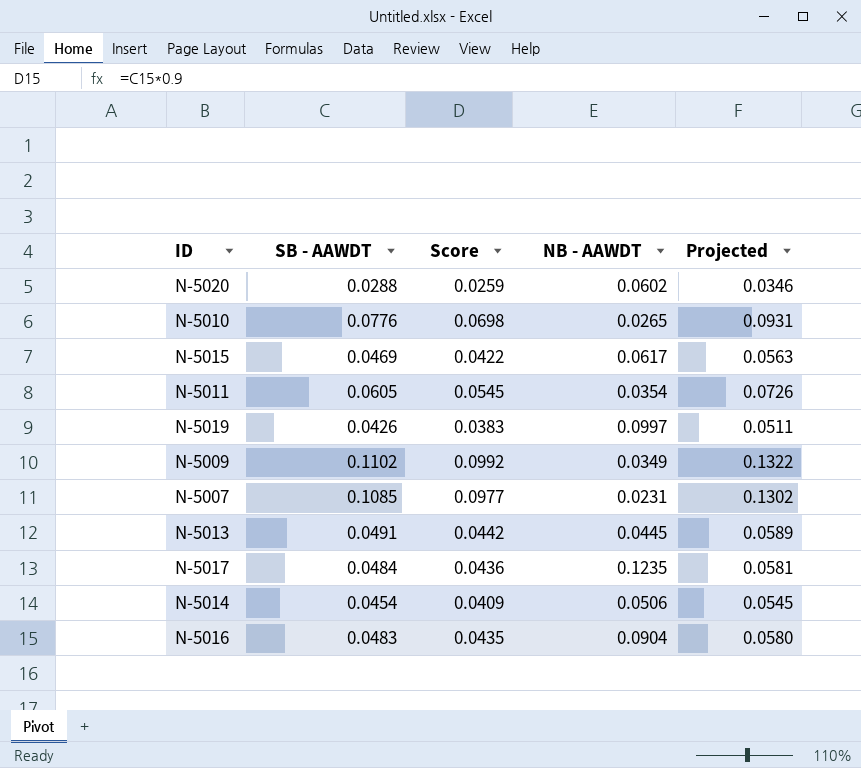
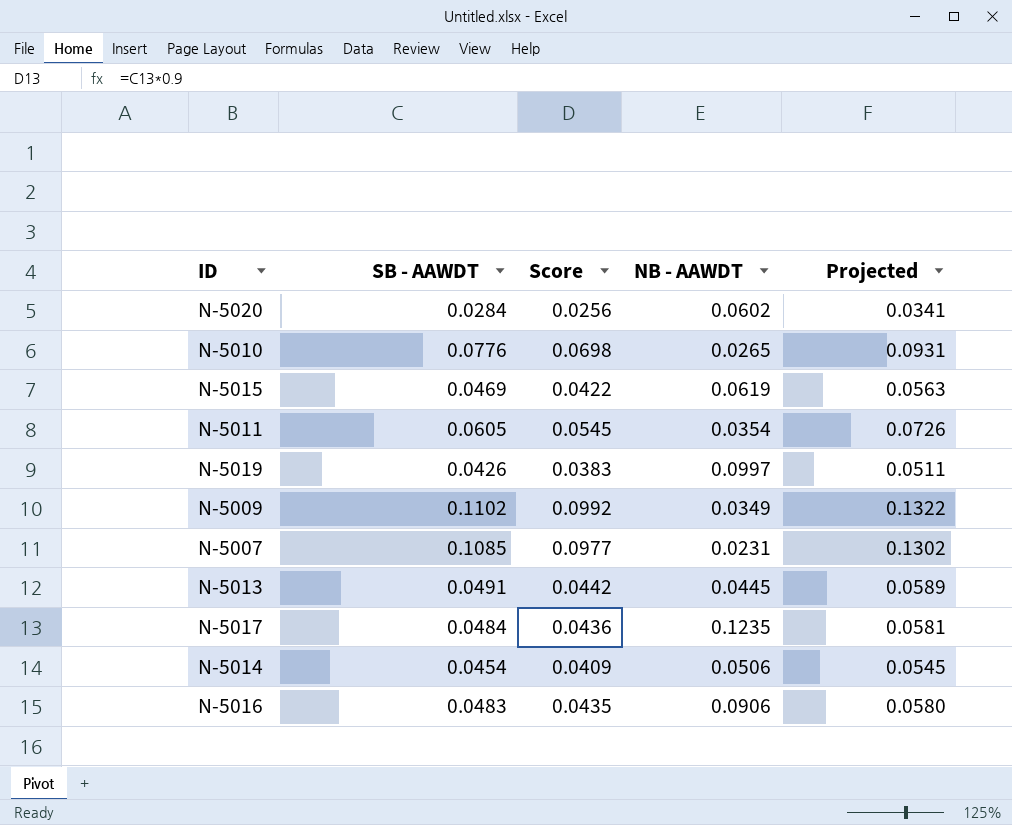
N-5020 | SB - AAWDT: 0.0288 -> 0.0284
N-5020 | Score: 0.0259 -> 0.0256
N-5020 | Projected: 0.0346 -> 0.0341
N-5015 | NB - AAWDT: 0.0617 -> 0.0619
N-5016 | NB - AAWDT: 0.0904 -> 0.0906

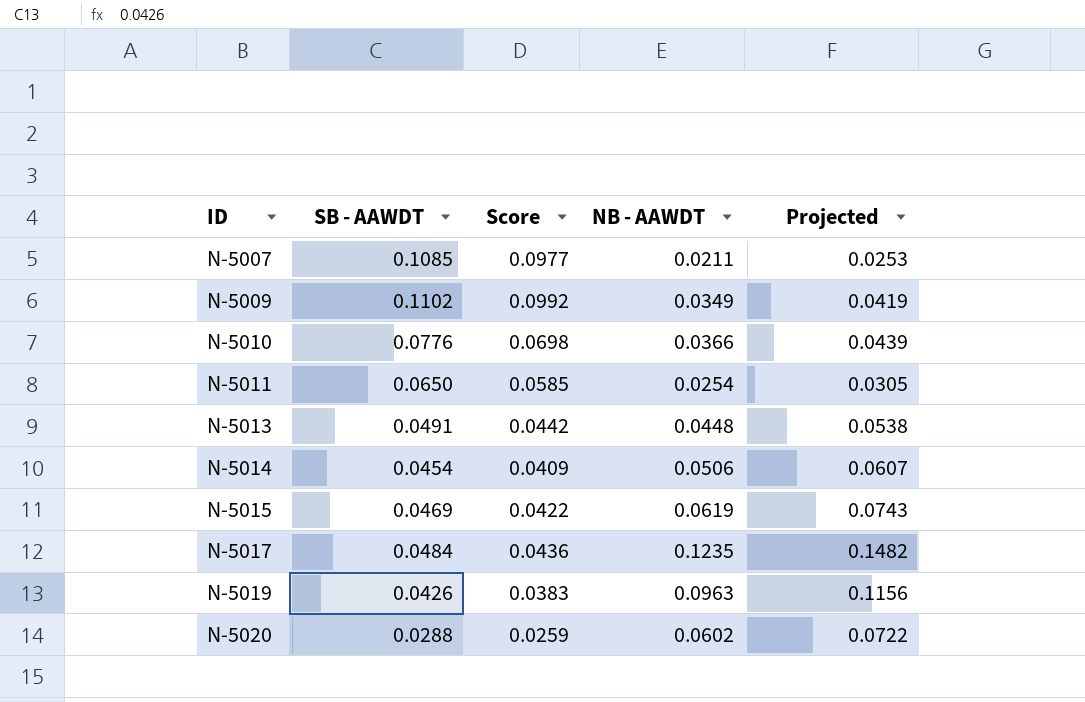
row order: none -> ID ascending
column Projected | formula: [SB - AAWDT] * 1.2 -> [NB - AAWDT] * 1.2
row N-5016: 0.0483 | 0.0435 | 0.0906 | 0.0580 -> none
N-5007 | NB - AAWDT: 0.0231 -> 0.0211
N-5010 | NB - AAWDT: 0.0265 -> 0.0366
N-5011 | SB - AAWDT: 0.0605 -> 0.0650
N-5011 | Score: 0.0545 -> 0.0585
N-5011 | NB - AAWDT: 0.0354 -> 0.0254
N-5013 | NB - AAWDT: 0.0445 -> 0.0448
N-5019 | NB - AAWDT: 0.0997 -> 0.0963
N-5020 | SB - AAWDT: 0.0284 -> 0.0288
N-5020 | Score: 0.0256 -> 0.0259

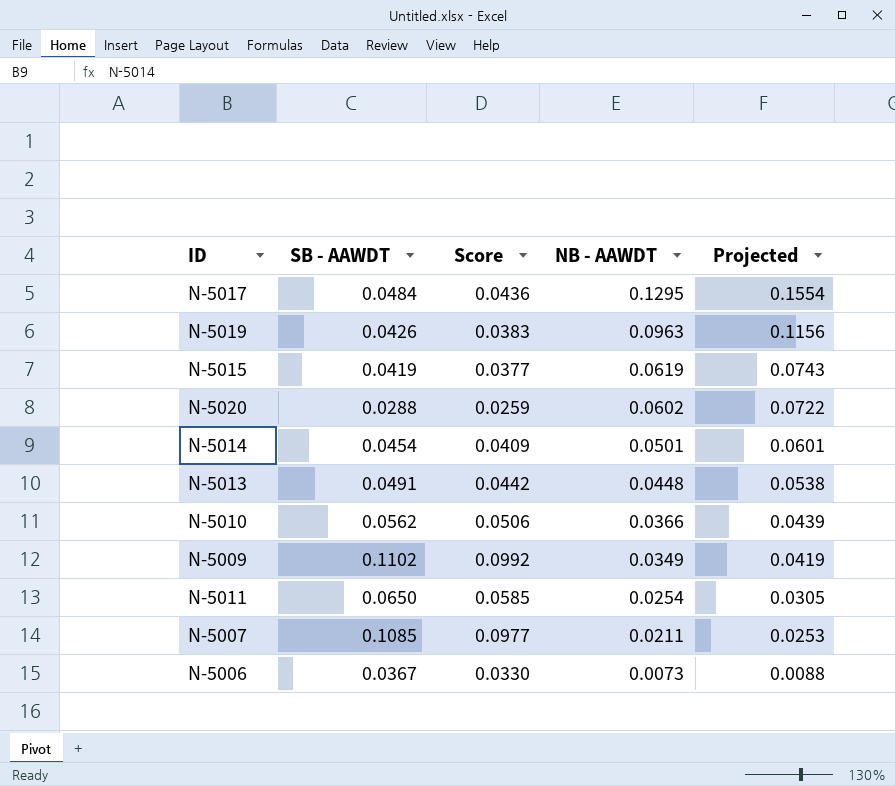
row order: ID ascending -> NB - AAWDT descending
N-5017 | NB - AAWDT: 0.1235 -> 0.1295
N-5017 | Projected: 0.1482 -> 0.1554
N-5015 | SB - AAWDT: 0.0469 -> 0.0419
N-5015 | Score: 0.0422 -> 0.0377
N-5014 | NB - AAWDT: 0.0506 -> 0.0501
N-5014 | Projected: 0.0607 -> 0.0601
N-5010 | SB - AAWDT: 0.0776 -> 0.0562
N-5010 | Score: 0.0698 -> 0.0506
row N-5006: none -> 0.0367 | 0.0330 | 0.0073 | 0.0088

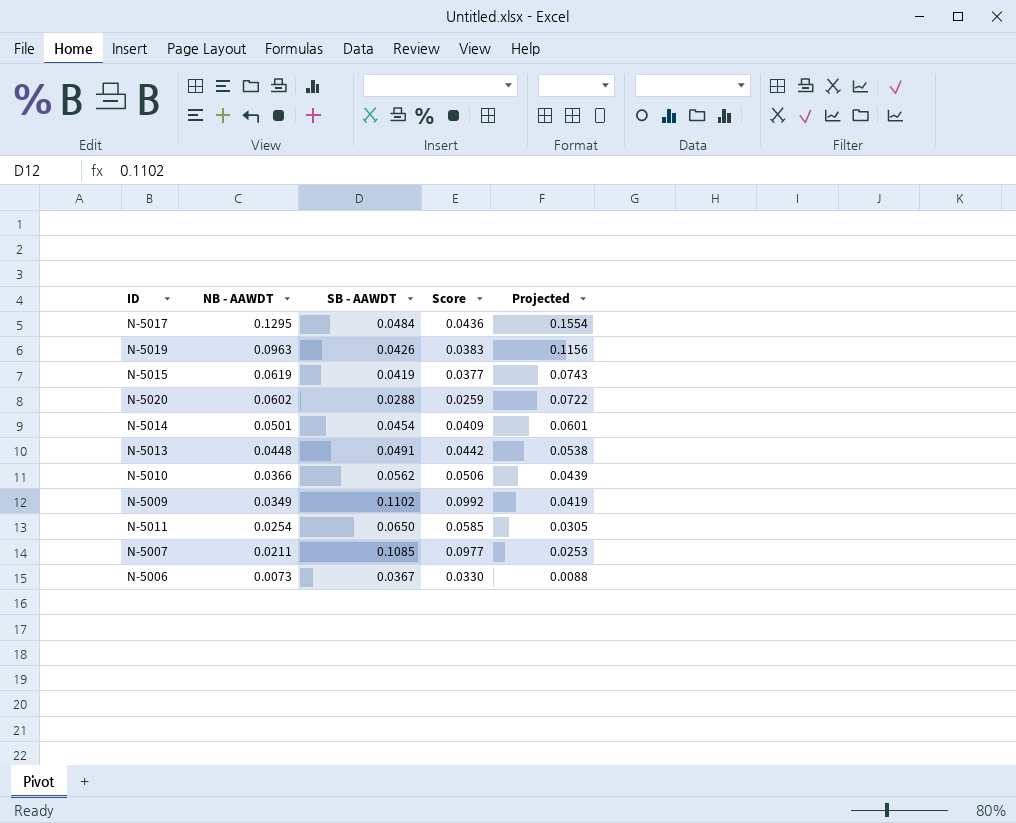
column NB - AAWDT | position: 4 -> 2

